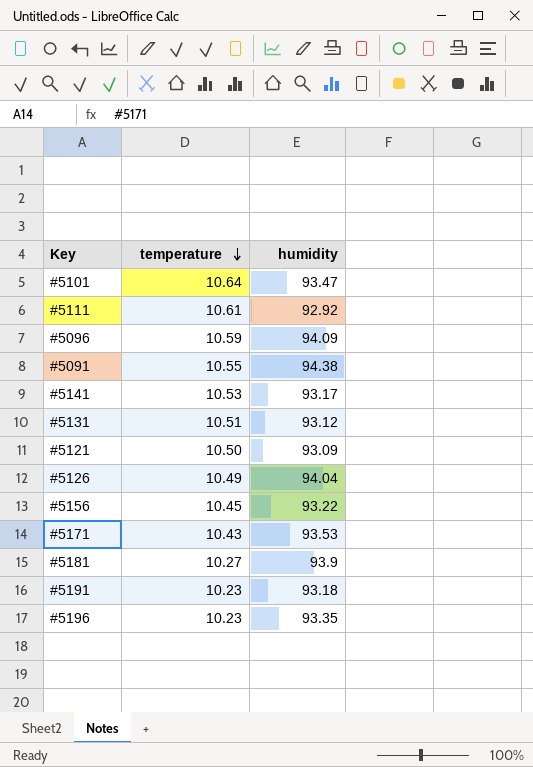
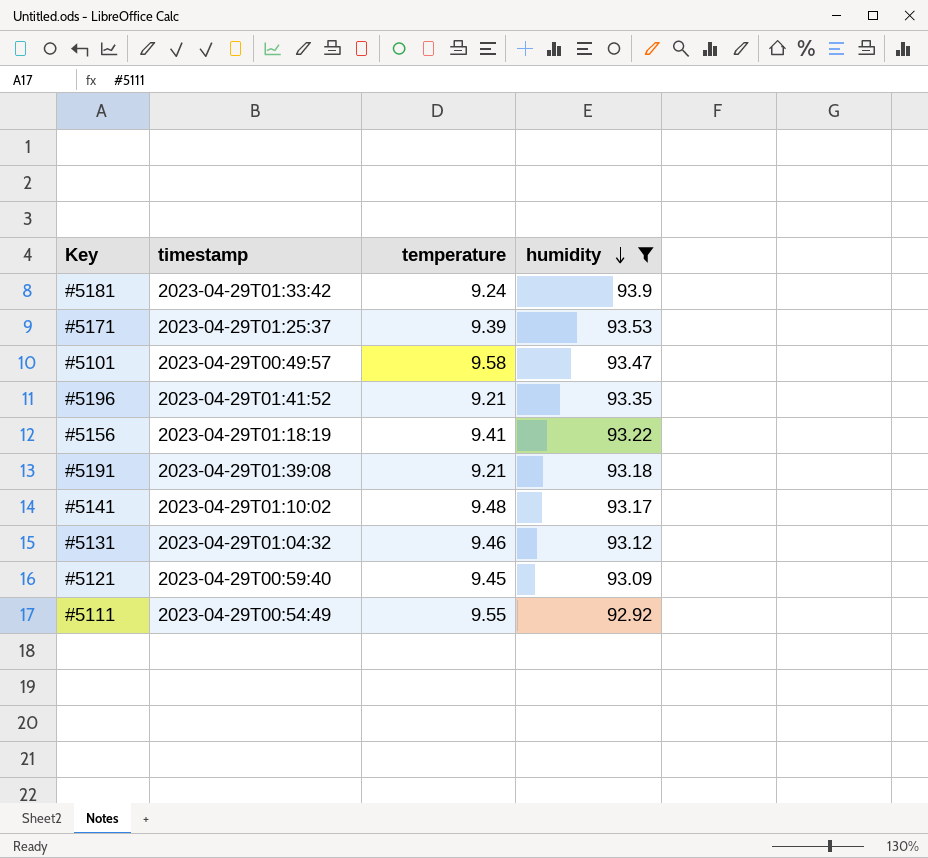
filter: none -> humidity <= 93.9
row order: temperature descending -> humidity descending
column timestamp | position: none -> 2
#5181 | temperature: 10.27 -> 9.24
#5171 | temperature: 10.43 -> 9.39
#5101 | temperature: 10.64 -> 9.58
#5196 | temperature: 10.23 -> 9.21
#5156 | temperature: 10.45 -> 9.41
#5191 | temperature: 10.23 -> 9.21
#5141 | temperature: 10.53 -> 9.48
#5131 | temperature: 10.51 -> 9.46
#5121 | temperature: 10.50 -> 9.45
#5111 | temperature: 10.61 -> 9.55

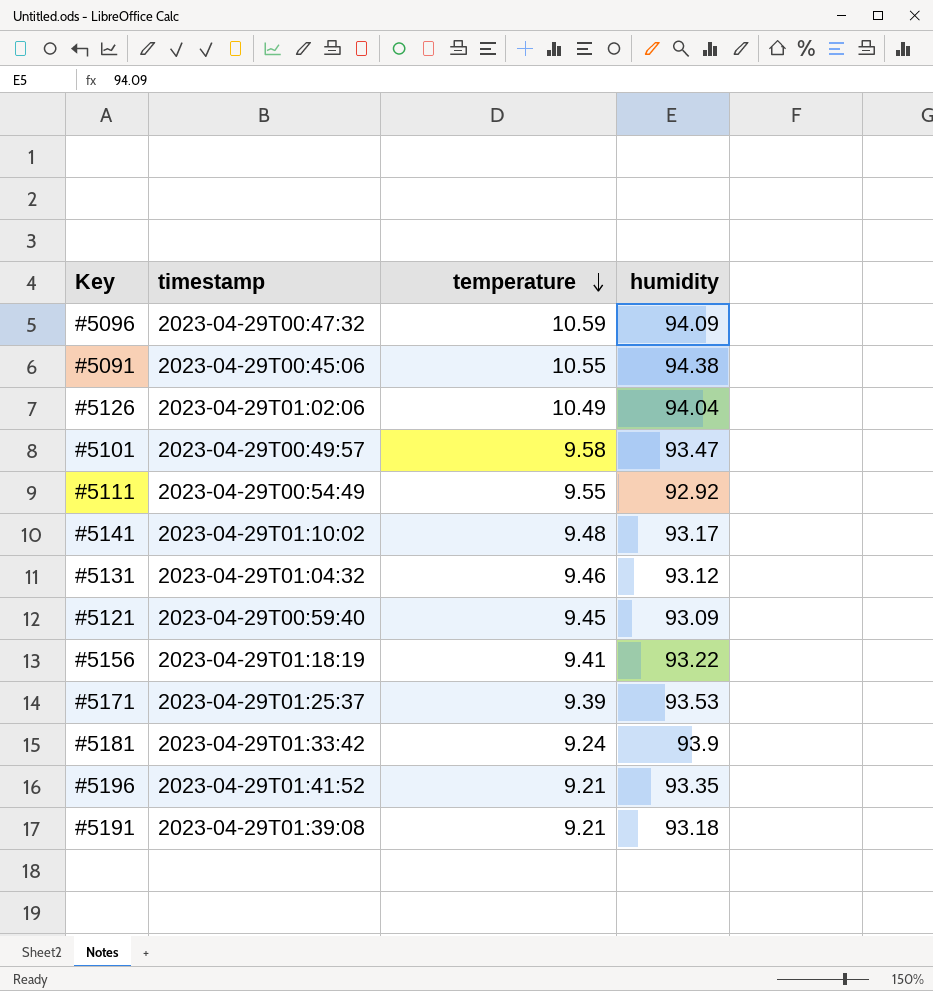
filter: humidity <= 93.9 -> none
row order: humidity descending -> temperature descending

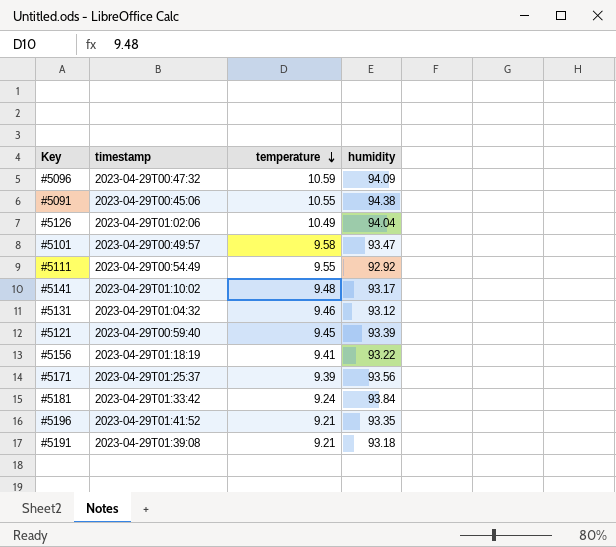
#5121 | humidity: 93.09 -> 93.39
#5171 | humidity: 93.53 -> 93.56
#5181 | humidity: 93.9 -> 93.84

